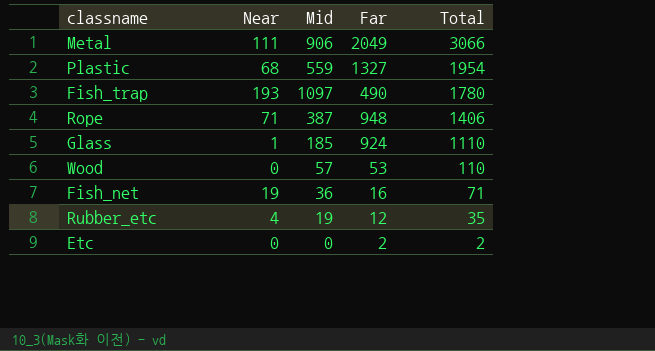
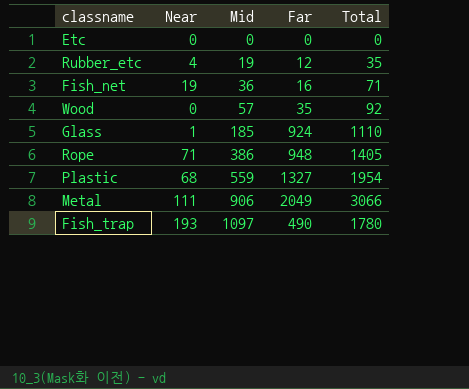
row order: Total descending -> Mid ascending
Etc | Far: 2 -> 0
Etc | Total: 2 -> 0
Wood | Far: 53 -> 35
Wood | Total: 110 -> 92
Rope | Mid: 387 -> 386
Rope | Total: 1406 -> 1405

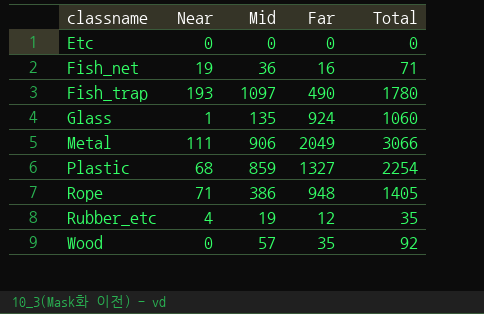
row order: Mid ascending -> classname ascending
Glass | Mid: 185 -> 135
Glass | Total: 1110 -> 1060
Plastic | Mid: 559 -> 859
Plastic | Total: 1954 -> 2254

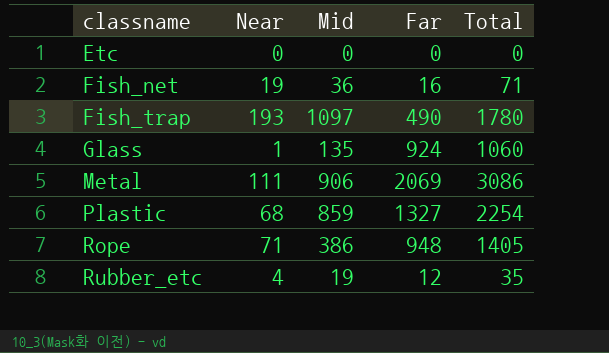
row Wood: 0 | 57 | 35 | 92 -> none
Metal | Far: 2049 -> 2069
Metal | Total: 3066 -> 3086

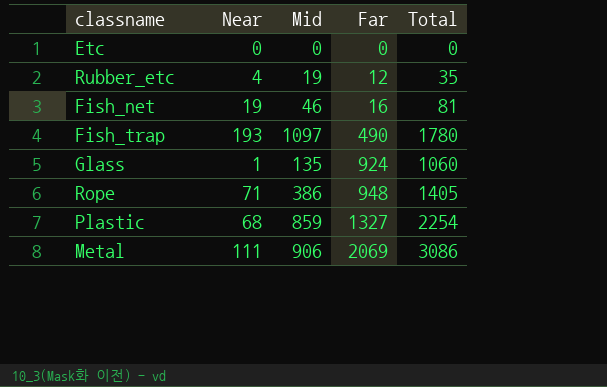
row order: classname ascending -> Far ascending
Fish_net | Mid: 36 -> 46
Fish_net | Total: 71 -> 81

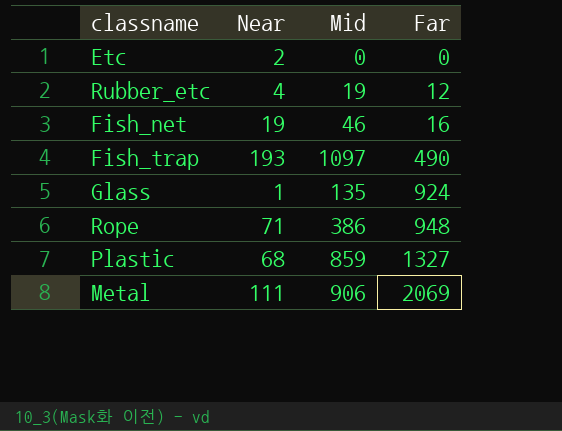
column Total | formula: [Near] + [Mid] + [Far] -> none
Etc | Near: 0 -> 2

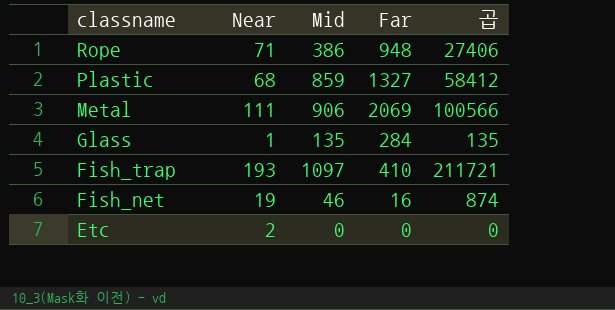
row order: Far ascending -> classname descending
column 곱 | formula: none -> [Near] * [Mid]
row Rubber_etc: 4 | 19 | 12 -> none
Glass | Far: 924 -> 284
Fish_trap | Far: 490 -> 410

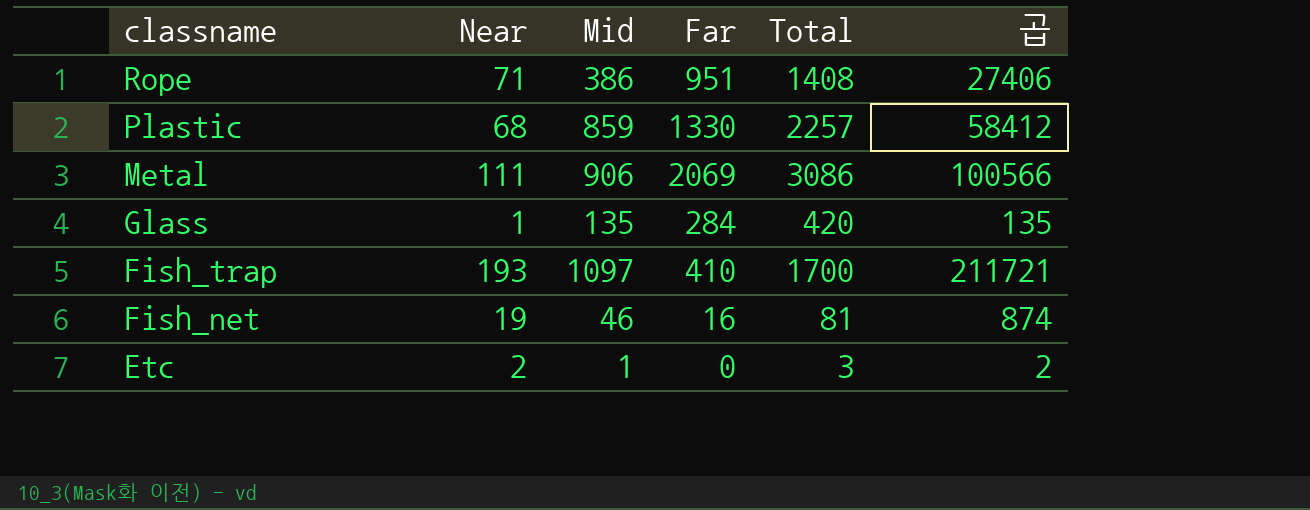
column Total | formula: none -> [Near] + [Mid] + [Far]
Rope | Far: 948 -> 951
Plastic | Far: 1327 -> 1330
Etc | Mid: 0 -> 1
Etc | 곱: 0 -> 2

